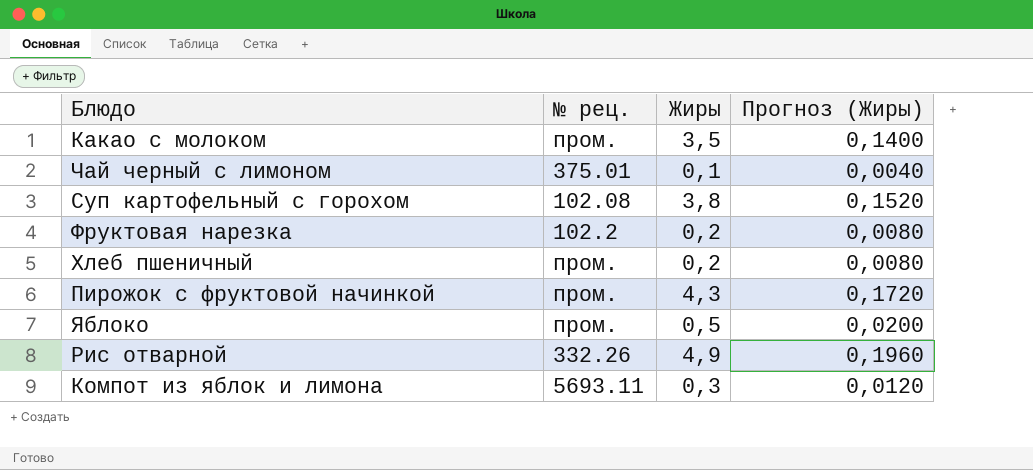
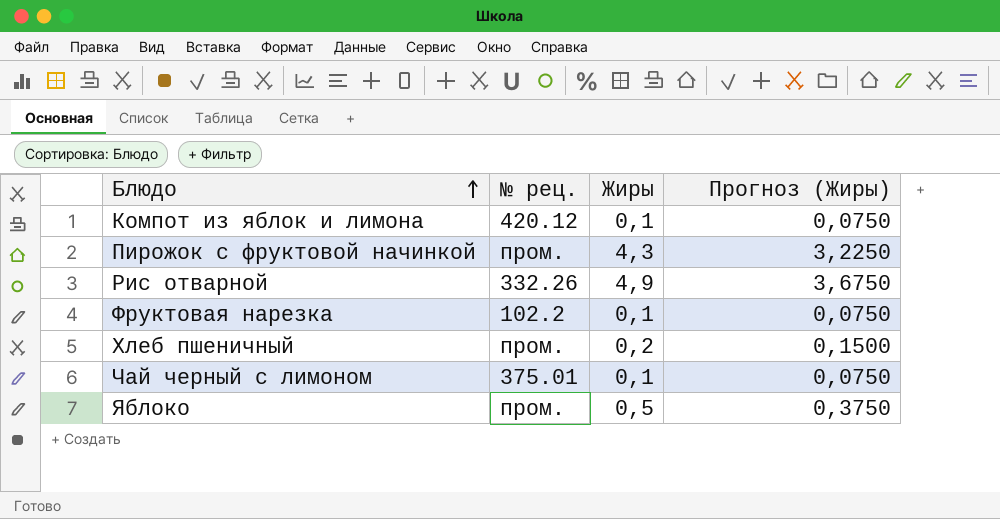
row order: none -> Блюдо ascending
column Прогноз (Жиры) | formula: [Жиры] * 0,04 -> [Жиры] * 0,75
row Какао с молоком: пром. | 3,5 | 0,1400 -> none
row Суп картофельный с горохом: 102.08 | 3,8 | 0,1520 -> none
Компот из яблок и лимона | № рец.: 5693.11 -> 420.12
Компот из яблок и лимона | Жиры: 0,3 -> 0,1
Фруктовая нарезка | Жиры: 0,2 -> 0,1

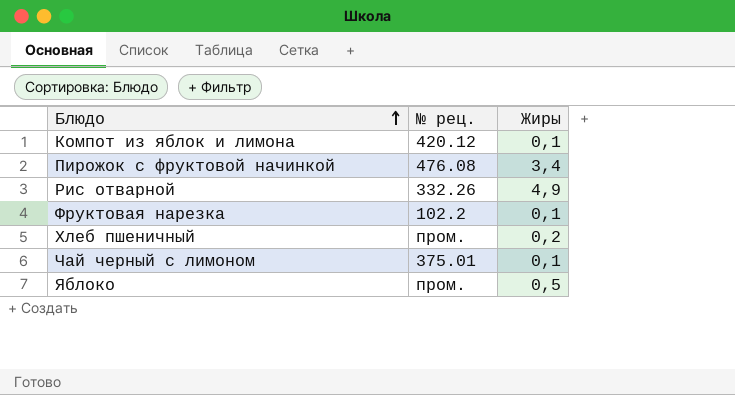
column Прогноз (Жиры) | formula: [Жиры] * 0,75 -> none
Пирожок с фруктовой начинкой | № рец.: пром. -> 476.08
Пирожок с фруктовой начинкой | Жиры: 4,3 -> 3,4

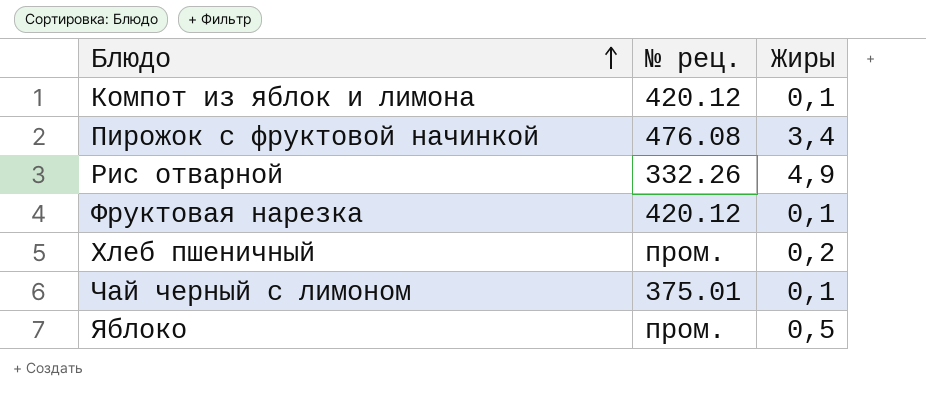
Фруктовая нарезка | № рец.: 102.2 -> 420.12

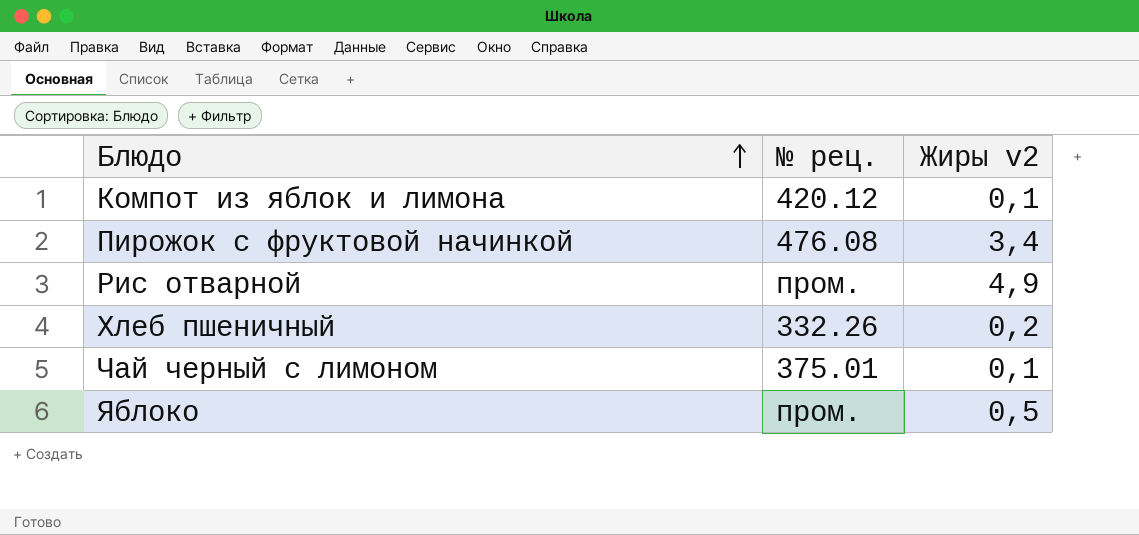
column name: Жиры -> Жиры v2
row Фруктовая нарезка: 420.12 | 0,1 -> none
Рис отварной | № рец.: 332.26 -> пром.
Хлеб пшеничный | № рец.: пром. -> 332.26

